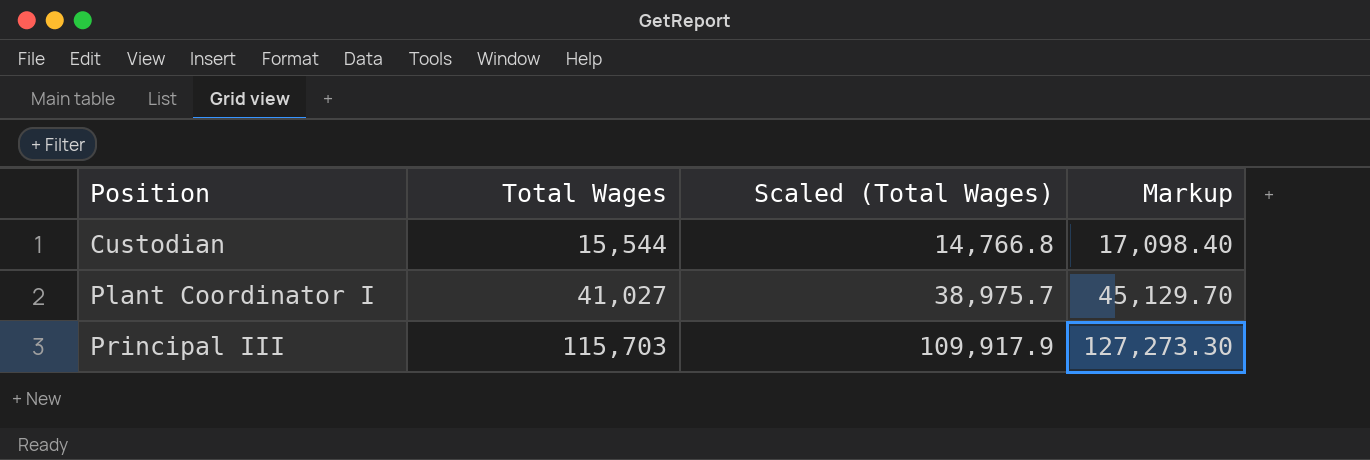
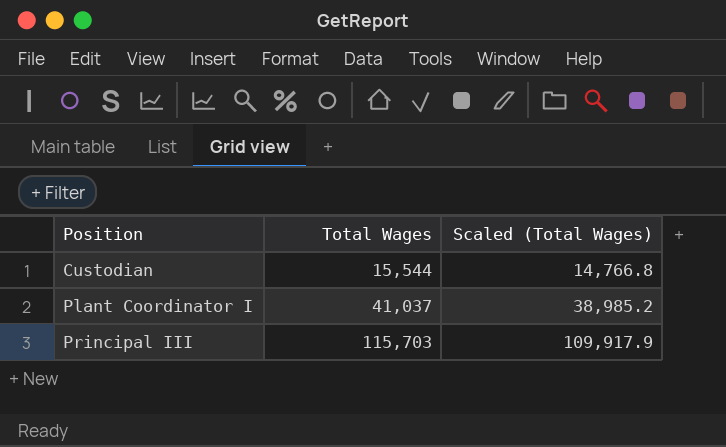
column Markup | formula: [Total Wages] * 1.1 -> none
Plant Coordinator I | Total Wages: 41,027 -> 41,037
Plant Coordinator I | Scaled (Total Wages): 38,975.7 -> 38,985.2

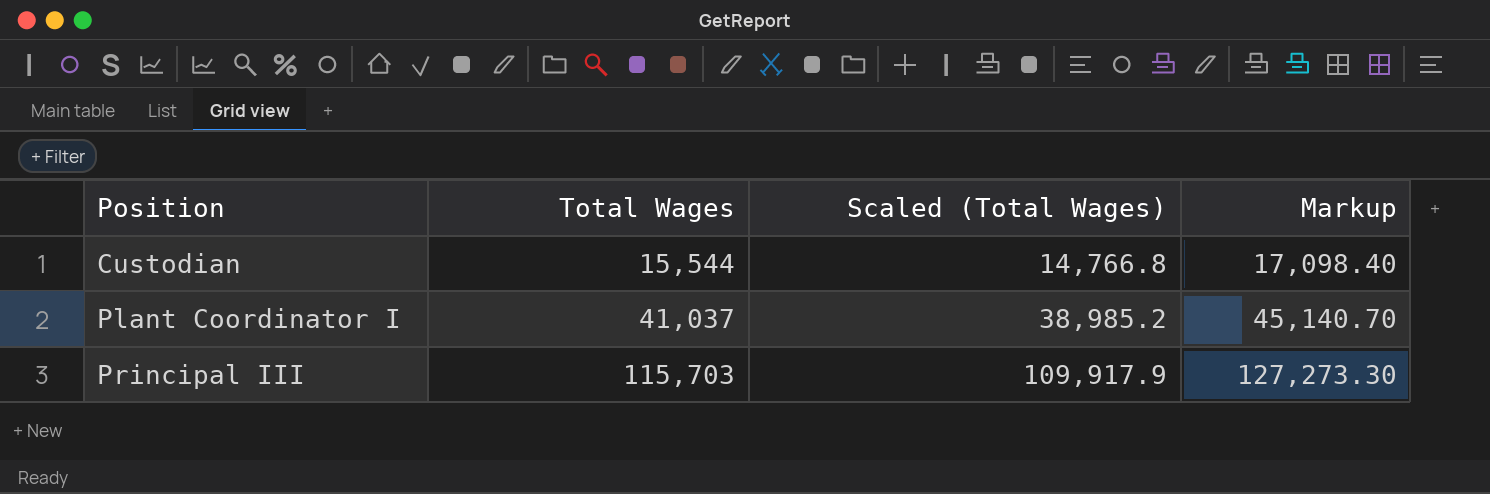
column Markup | formula: none -> [Total Wages] * 1.1

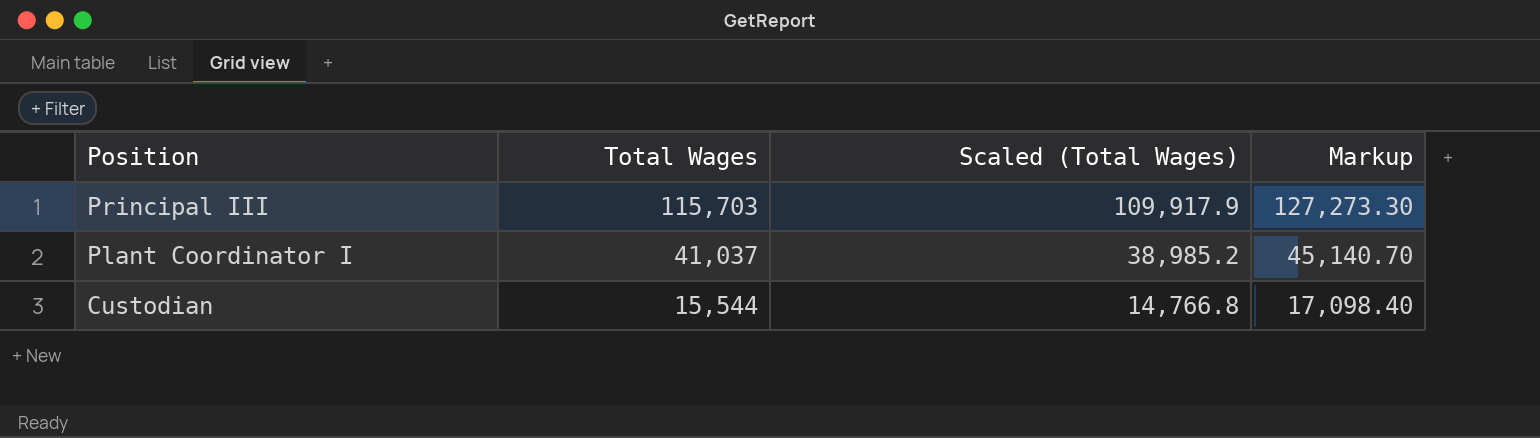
row order: Position ascending -> Position descending

